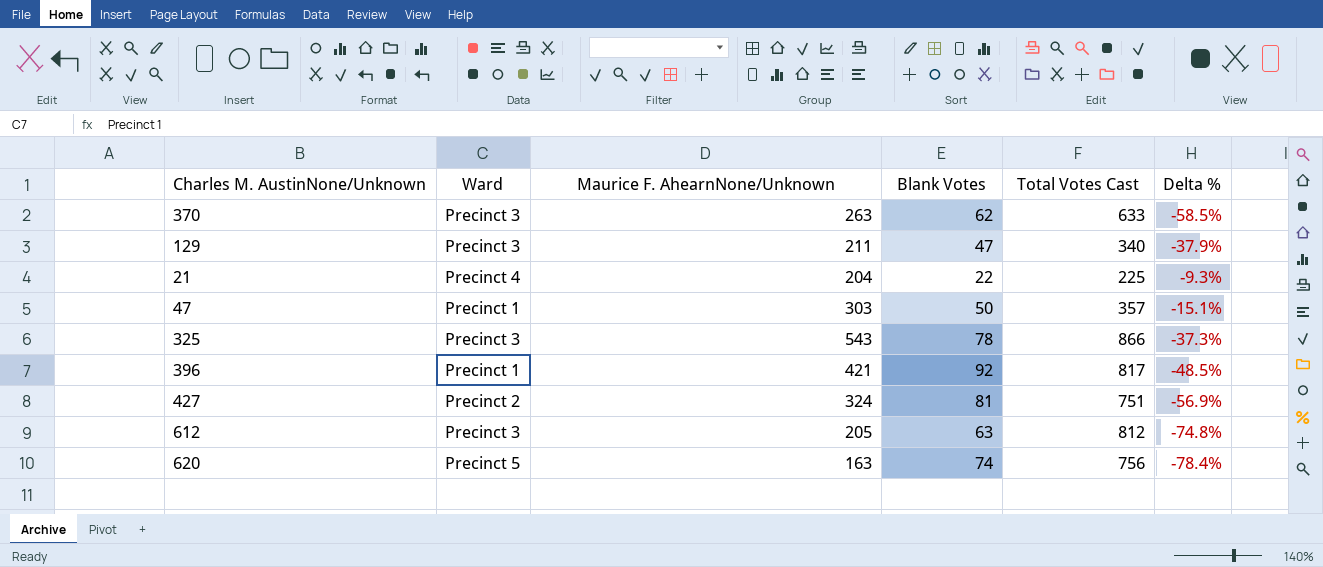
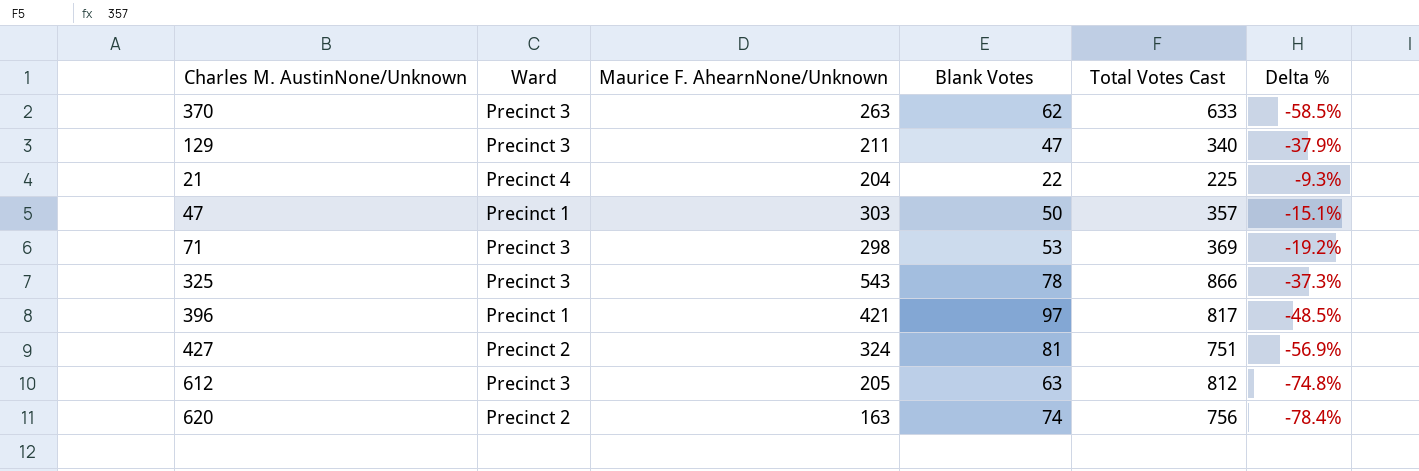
row 71: none -> Precinct 3 | 298 | 53 | 369 | -19.2%
396 | Blank Votes: 92 -> 97
620 | Ward: Precinct 5 -> Precinct 2

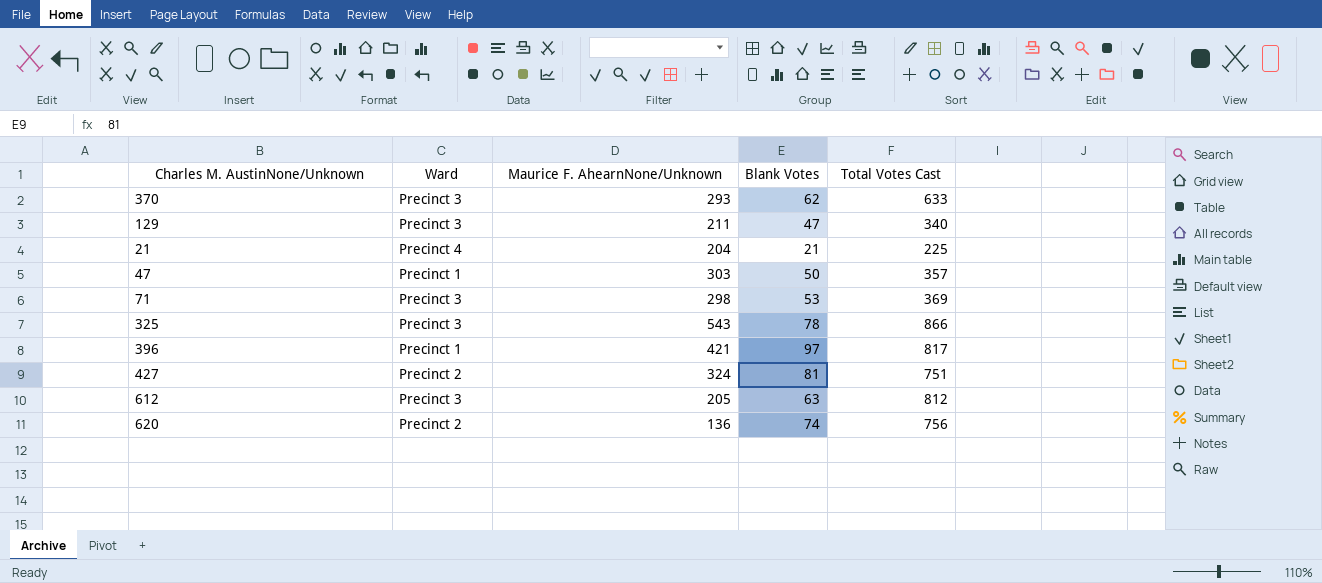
column Delta % | formula: ([Maurice F. AhearnNone/Unknown] - [Total Votes Cast]) / [Total Votes Cast] -> none
370 | Maurice F. AhearnNone/Unknown: 263 -> 293
21 | Blank Votes: 22 -> 21
620 | Maurice F. AhearnNone/Unknown: 163 -> 136

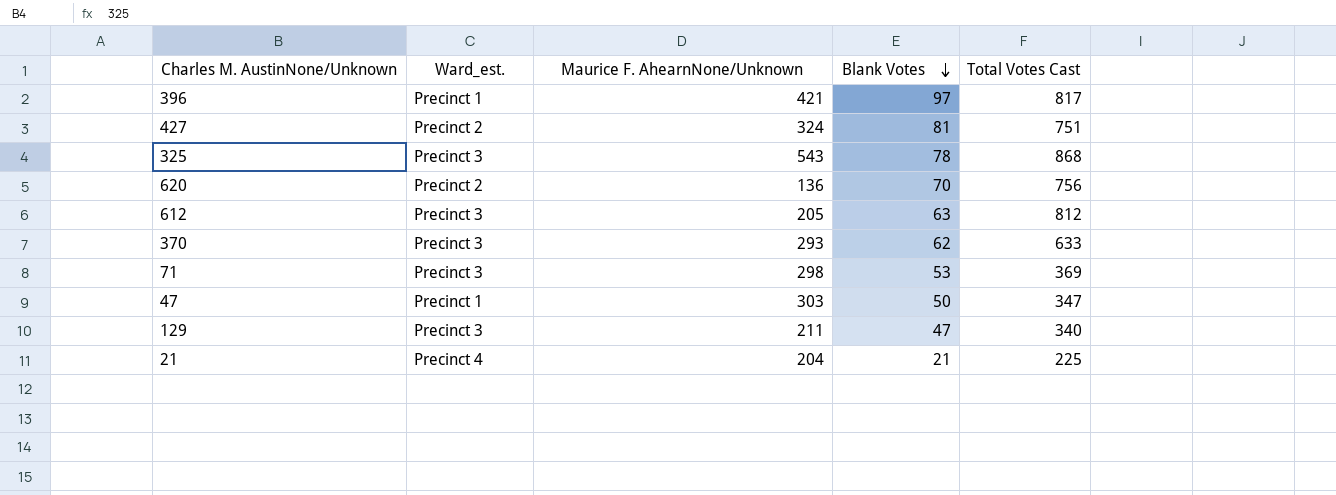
row order: none -> Blank Votes descending
column name: Ward -> Ward_est.
325 | Total Votes Cast: 866 -> 868
620 | Blank Votes: 74 -> 70
47 | Total Votes Cast: 357 -> 347

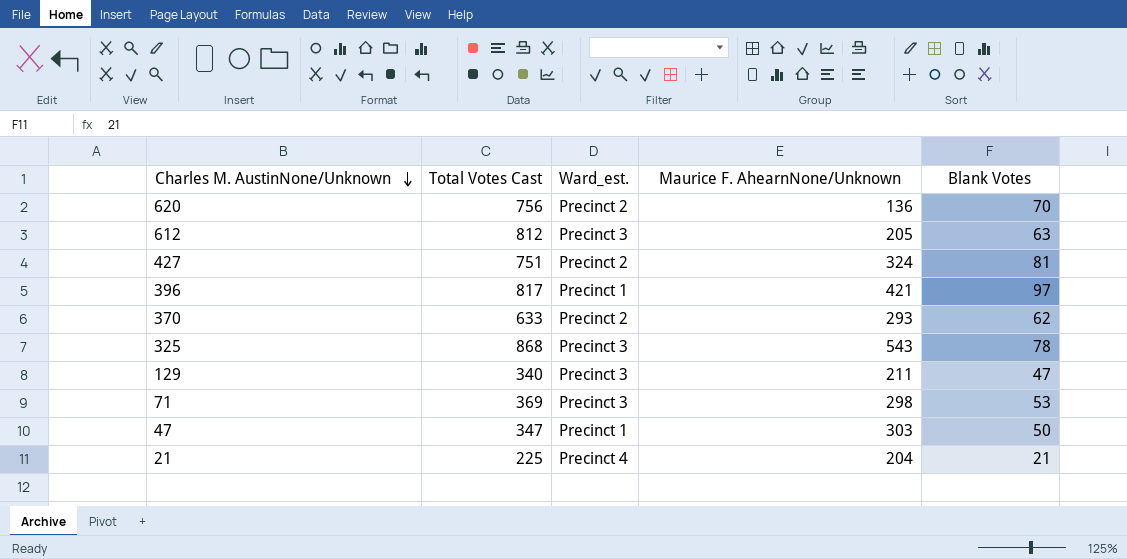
row order: Blank Votes descending -> Charles M. AustinNone/Unknown descending
column Total Votes Cast | position: 5 -> 2
370 | Ward_est.: Precinct 3 -> Precinct 2

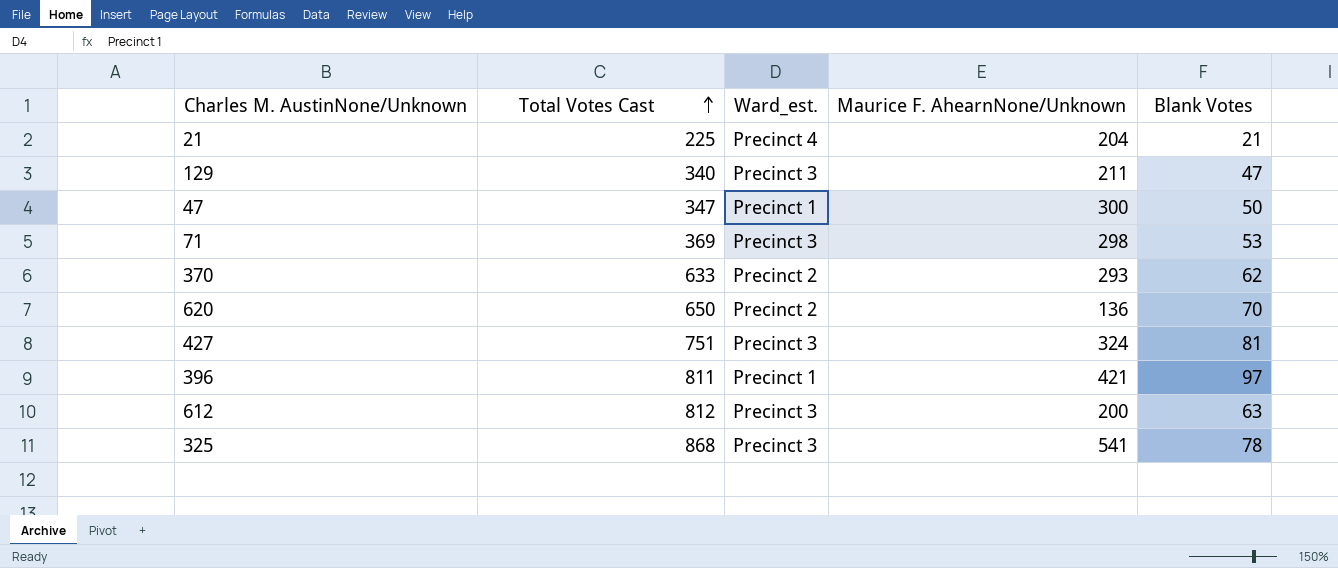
row order: Charles M. AustinNone/Unknown descending -> Total Votes Cast ascending
47 | Maurice F. AhearnNone/Unknown: 303 -> 300
620 | Total Votes Cast: 756 -> 650
427 | Ward_est.: Precinct 2 -> Precinct 3
396 | Total Votes Cast: 817 -> 811
612 | Maurice F. AhearnNone/Unknown: 205 -> 200
325 | Maurice F. AhearnNone/Unknown: 543 -> 541

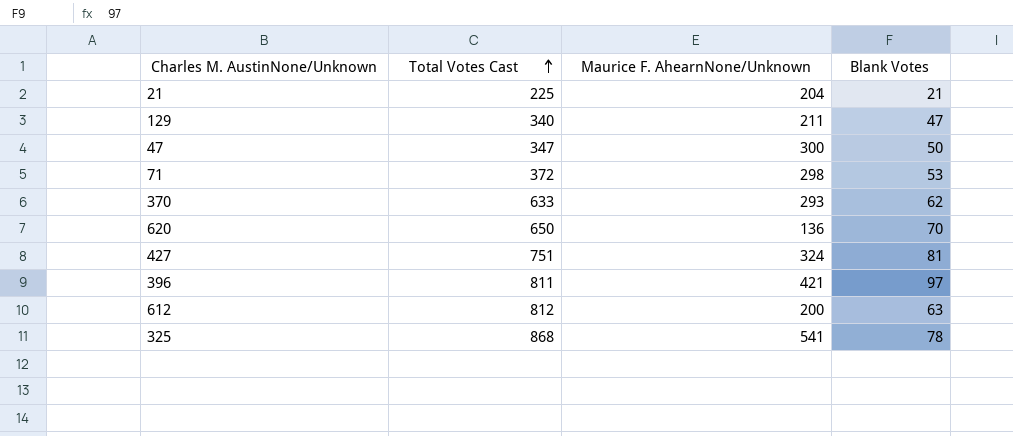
column Ward_est. | position: 3 -> none
71 | Total Votes Cast: 369 -> 372

